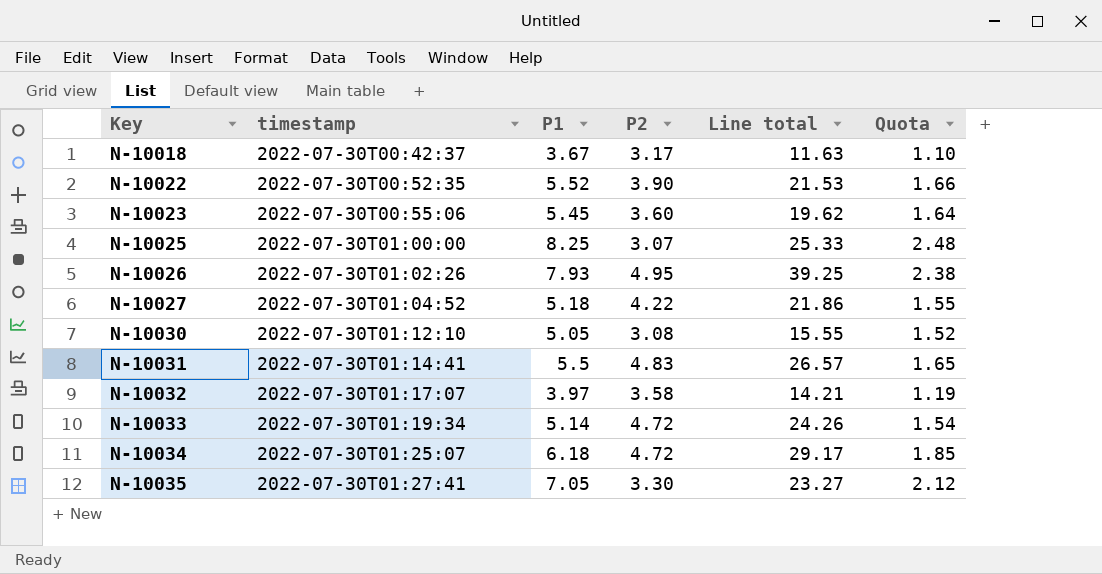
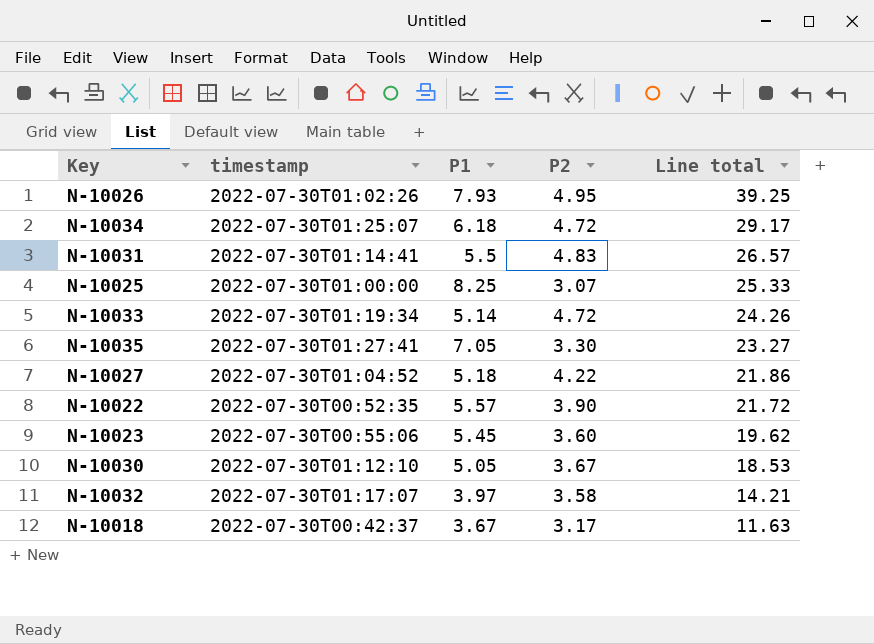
row order: Key ascending -> Line total descending
column Quota | formula: [P1] * 0.3 -> none
N-10022 | P1: 5.52 -> 5.57
N-10022 | Line total: 21.53 -> 21.72
N-10030 | P2: 3.08 -> 3.67
N-10030 | Line total: 15.55 -> 18.53

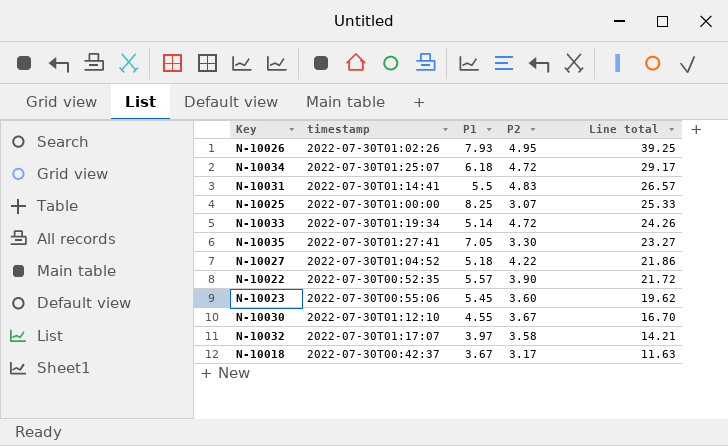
N-10030 | P1: 5.05 -> 4.55
N-10030 | Line total: 18.53 -> 16.70

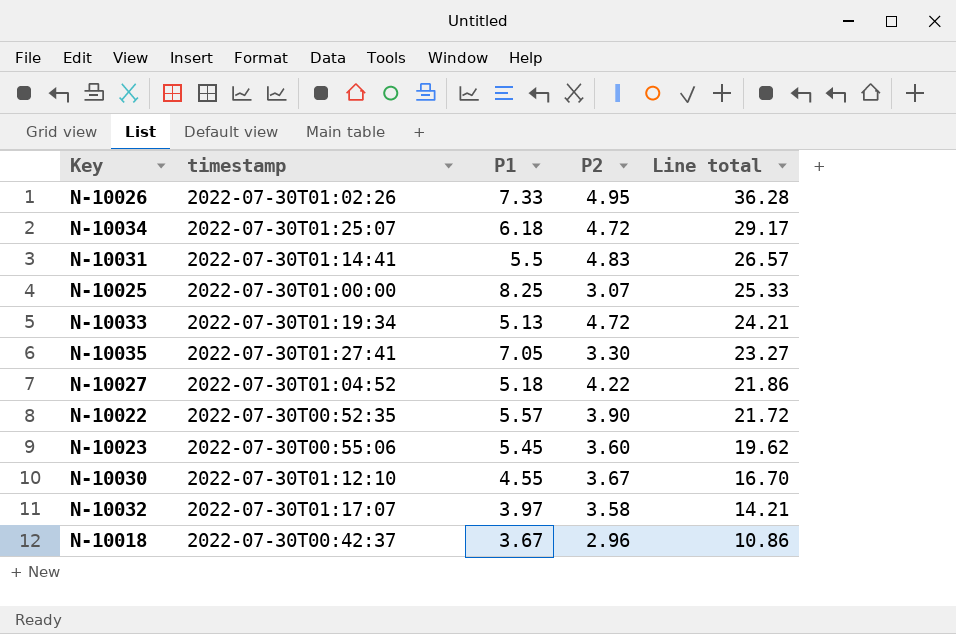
N-10026 | P1: 7.93 -> 7.33
N-10026 | Line total: 39.25 -> 36.28
N-10033 | P1: 5.14 -> 5.13
N-10033 | Line total: 24.26 -> 24.21
N-10018 | P2: 3.17 -> 2.96
N-10018 | Line total: 11.63 -> 10.86

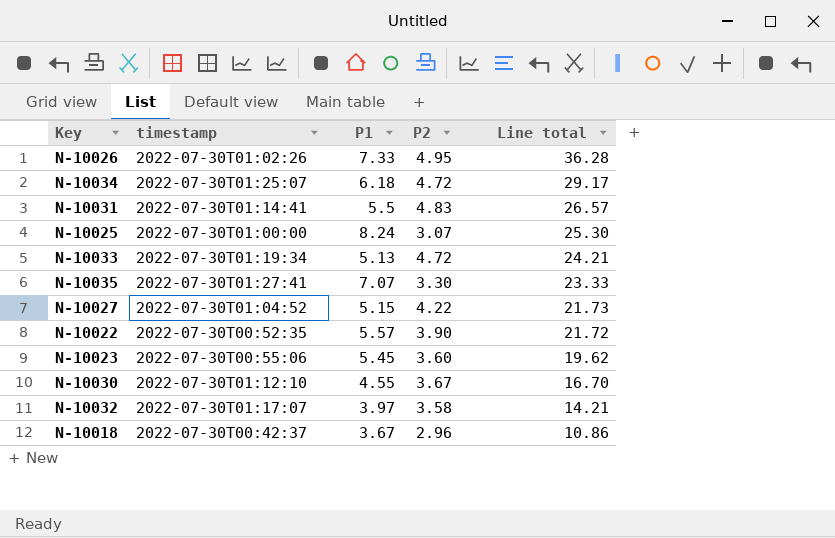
N-10025 | P1: 8.25 -> 8.24
N-10025 | Line total: 25.33 -> 25.30
N-10035 | P1: 7.05 -> 7.07
N-10035 | Line total: 23.27 -> 23.33
N-10027 | P1: 5.18 -> 5.15
N-10027 | Line total: 21.86 -> 21.73

